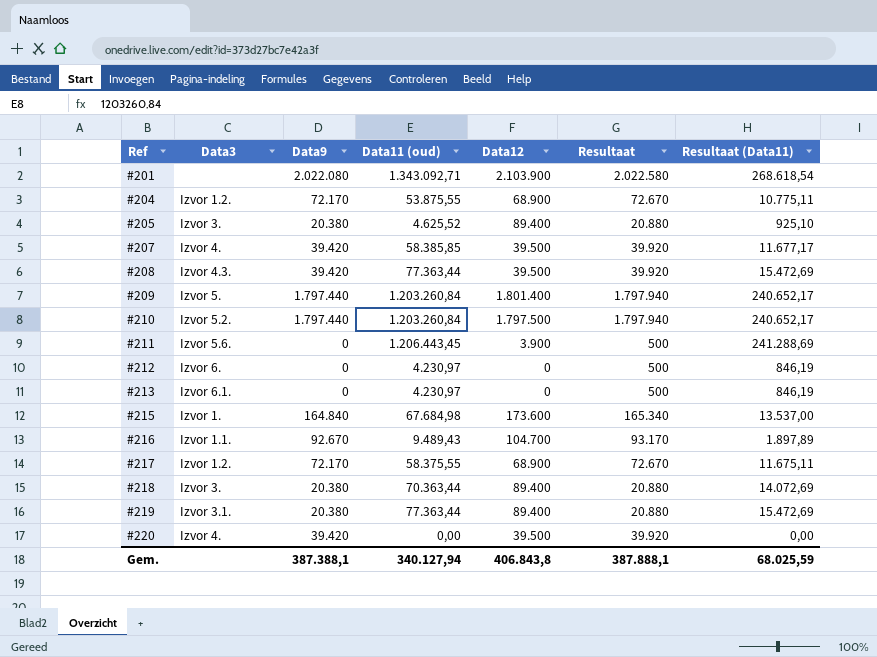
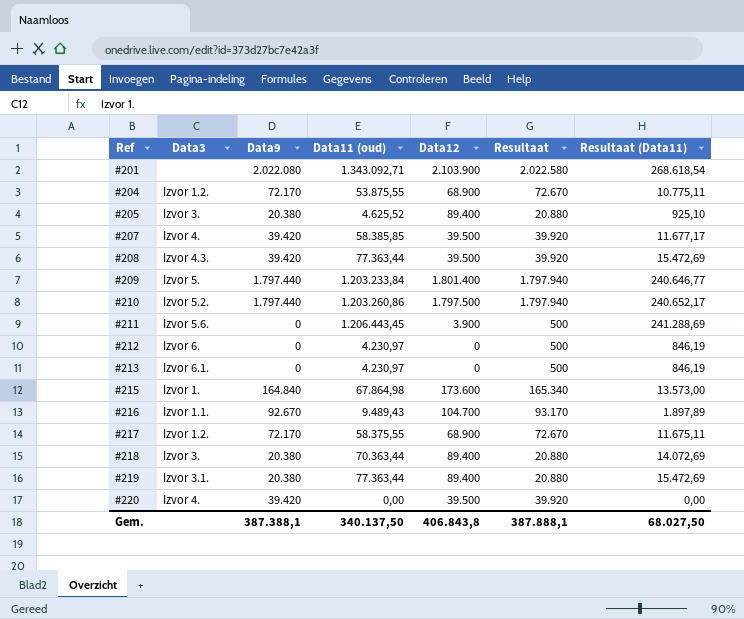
#209 | Data11 (oud): 1.203.260,84 -> 1.203.233,84
#209 | Resultaat (Data11): 240.652,17 -> 240.646,77
#210 | Data11 (oud): 1.203.260,84 -> 1.203.260,86
#215 | Data11 (oud): 67.684,98 -> 67.864,98
#215 | Resultaat (Data11): 13.537,00 -> 13.573,00
Gem. | Data11 (oud): 340.127,94 -> 340.137,50
Gem. | Resultaat (Data11): 68.025,59 -> 68.027,50

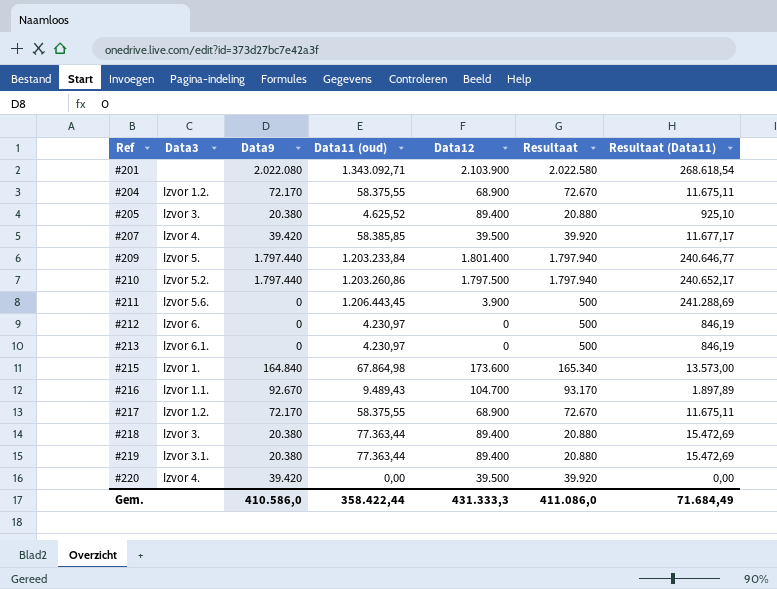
row #208: Izvor 4.3. | 39.420 | 77.363,44 | 39.500 | 39.920 | 15.472,69 -> none
#204 | Data11 (oud): 53.875,55 -> 58.375,55
#204 | Resultaat (Data11): 10.775,11 -> 11.675,11
#218 | Data11 (oud): 70.363,44 -> 77.363,44
#218 | Resultaat (Data11): 14.072,69 -> 15.472,69
Gem. | Data9: 387.388,1 -> 410.586,0
Gem. | Data11 (oud): 340.137,50 -> 358.422,44
Gem. | Data12: 406.843,8 -> 431.333,3
Gem. | Resultaat: 387.888,1 -> 411.086,0
Gem. | Resultaat (Data11): 68.027,50 -> 71.684,49

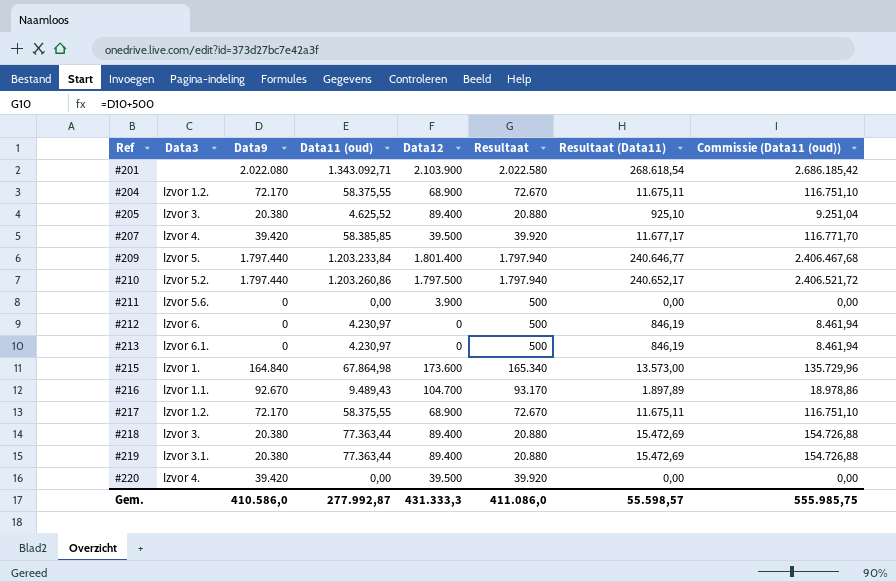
column Commissie (Data11 (oud)) | formula: none -> [Data11 (oud)] * 2
#211 | Data11 (oud): 1.206.443,45 -> 0,00
#211 | Resultaat (Data11): 241.288,69 -> 0,00
Gem. | Data11 (oud): 358.422,44 -> 277.992,87
Gem. | Resultaat (Data11): 71.684,49 -> 55.598,57

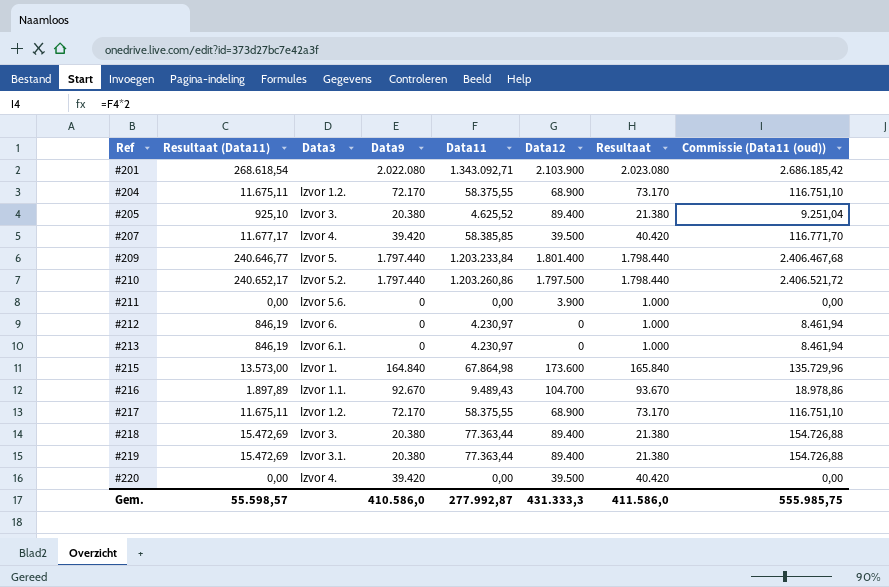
column Resultaat (Data11) | position: 7 -> 2
column name: Data11 (oud) -> Data11
column Resultaat | formula: [Data9] + 500 -> [Data9] + 1000
Gem. | Resultaat: 411.086,0 -> 411.586,0

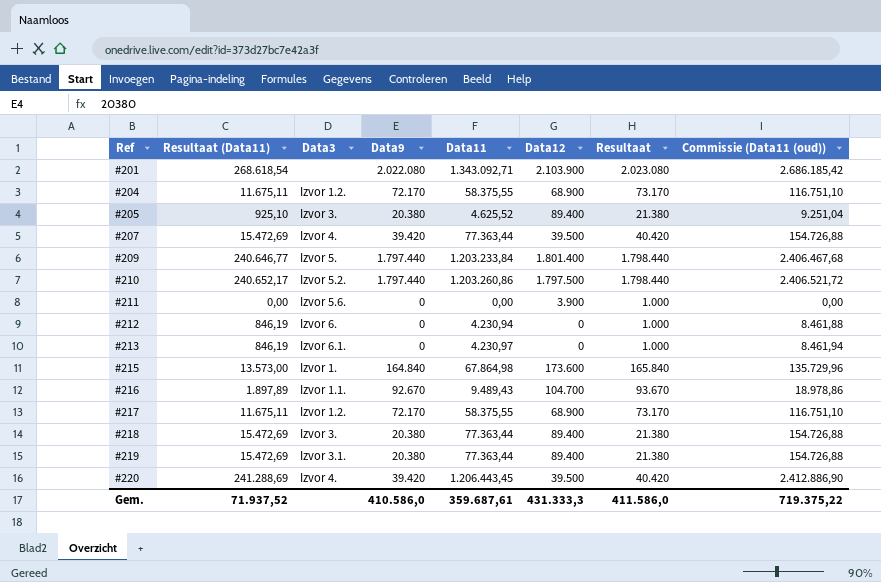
#207 | Resultaat (Data11): 11.677,17 -> 15.472,69
#207 | Data11: 58.385,85 -> 77.363,44
#207 | Commissie (Data11 (oud)): 116.771,70 -> 154.726,88
#212 | Data11: 4.230,97 -> 4.230,94
#212 | Commissie (Data11 (oud)): 8.461,94 -> 8.461,88
#220 | Resultaat (Data11): 0,00 -> 241.288,69
#220 | Data11: 0,00 -> 1.206.443,45
#220 | Commissie (Data11 (oud)): 0,00 -> 2.412.886,90
Gem. | Resultaat (Data11): 55.598,57 -> 71.937,52
Gem. | Data11: 277.992,87 -> 359.687,61
Gem. | Commissie (Data11 (oud)): 555.985,75 -> 719.375,22

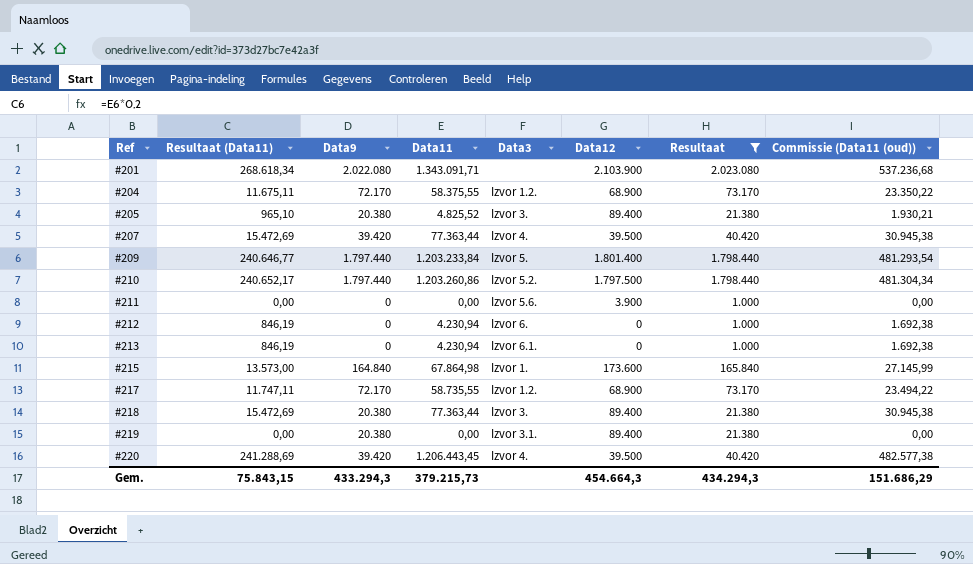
filter: none -> Resultaat != 93.670
column Data3 | position: 3 -> 5
column Commissie (Data11 (oud)) | formula: [Data11] * 2 -> [Data11] * 0,4
#201 | Resultaat (Data11): 268.618,54 -> 268.618,34
#201 | Data11: 1.343.092,71 -> 1.343.091,71
#205 | Resultaat (Data11): 925,10 -> 965,10
#205 | Data11: 4.625,52 -> 4.825,52
#213 | Data11: 4.230,97 -> 4.230,94
#217 | Resultaat (Data11): 11.675,11 -> 11.747,11
#217 | Data11: 58.375,55 -> 58.735,55
#219 | Resultaat (Data11): 15.472,69 -> 0,00
#219 | Data11: 77.363,44 -> 0,00
Gem. | Resultaat (Data11): 71.937,52 -> 75.843,15
Gem. | Data9: 410.586,0 -> 433.294,3
Gem. | Data11: 359.687,61 -> 379.215,73
Gem. | Data12: 431.333,3 -> 454.664,3
Gem. | Resultaat: 411.586,0 -> 434.294,3
Gem. | Commissie (Data11 (oud)): 719.375,22 -> 151.686,29

